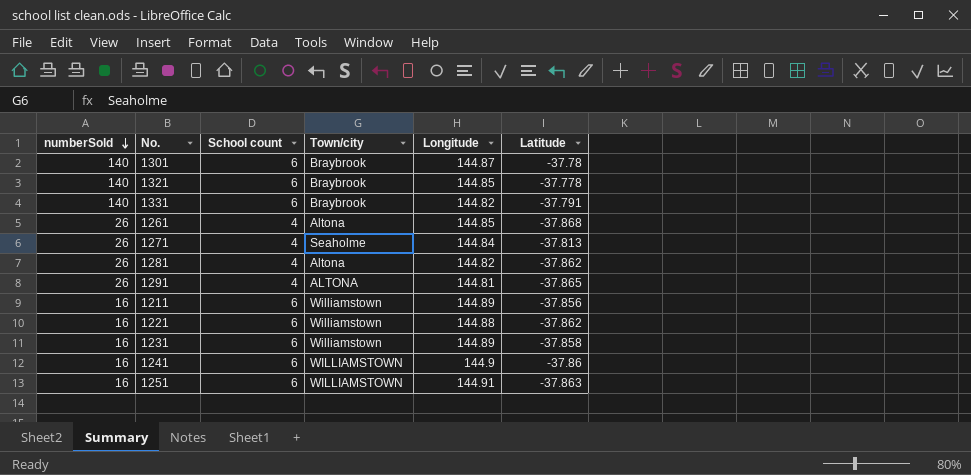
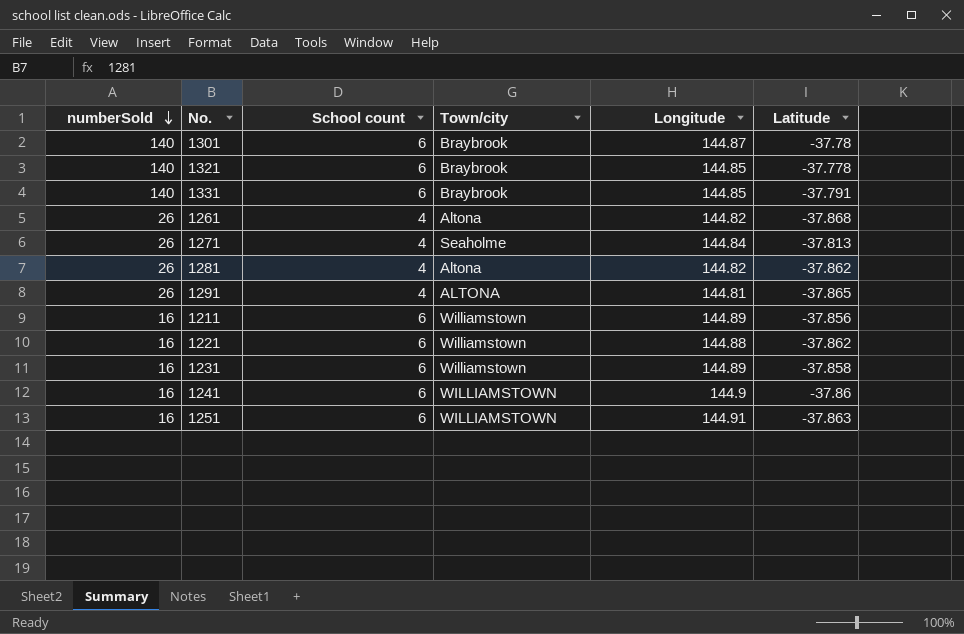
1331 | Longitude: 144.82 -> 144.85
1261 | Longitude: 144.85 -> 144.82

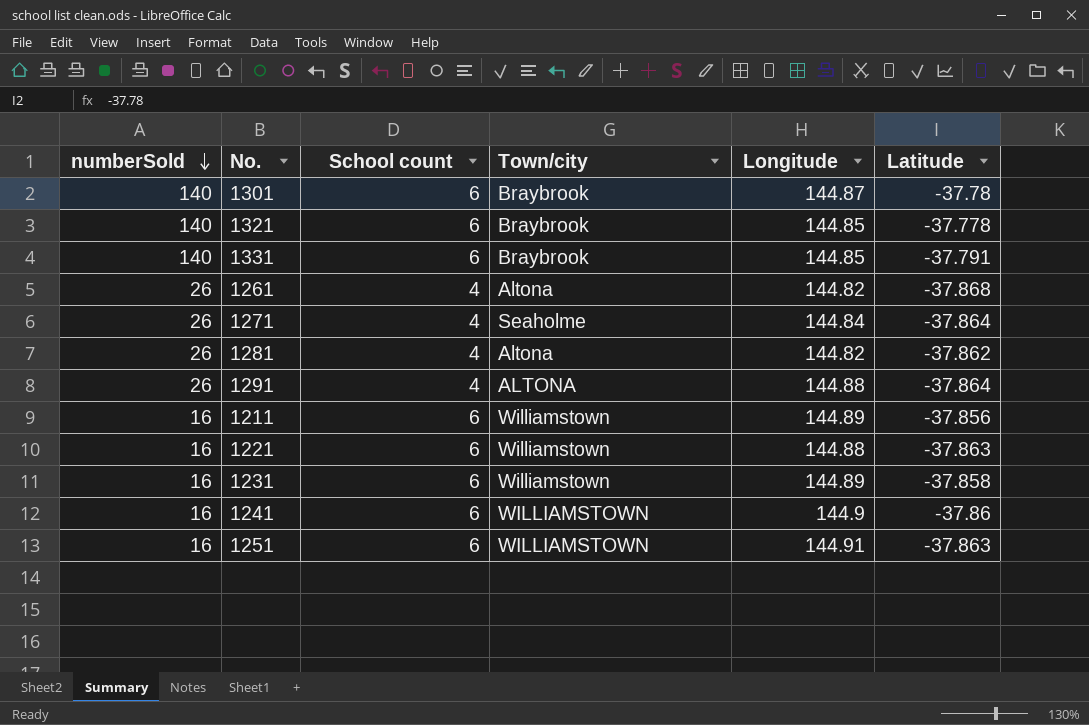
1271 | Latitude: -37.813 -> -37.864
1291 | Longitude: 144.81 -> 144.88
1291 | Latitude: -37.865 -> -37.864
1221 | Latitude: -37.862 -> -37.863

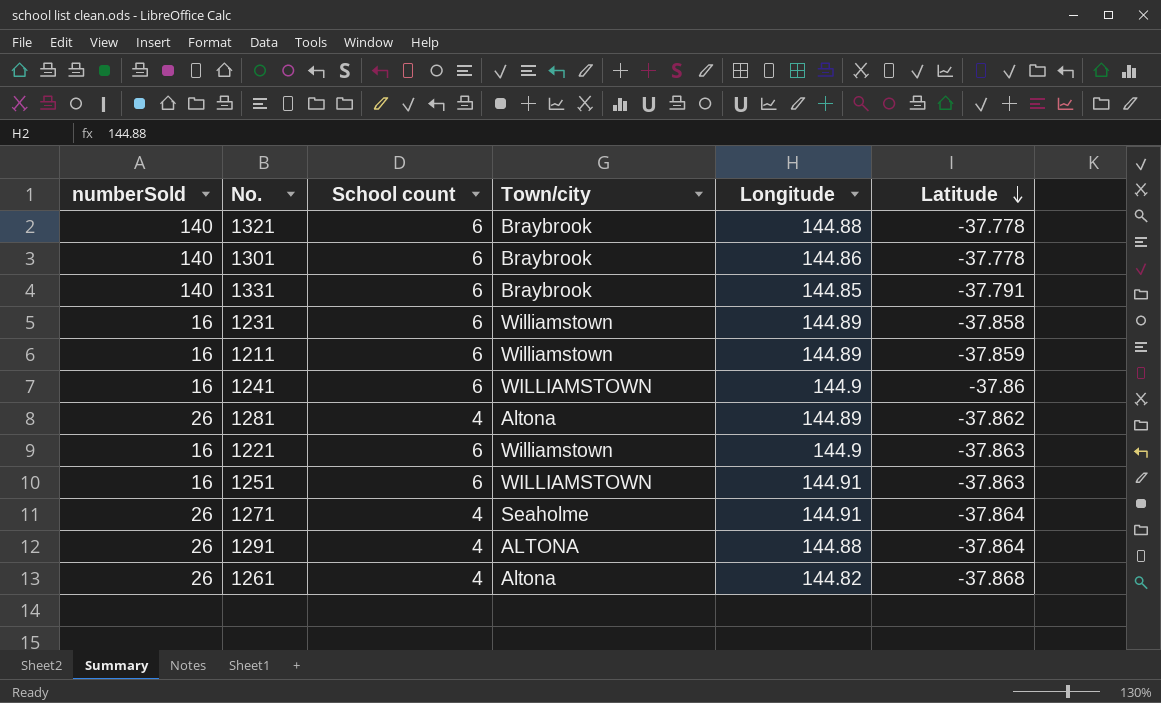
row order: numberSold descending -> Latitude descending
1321 | Longitude: 144.85 -> 144.88
1301 | Longitude: 144.87 -> 144.86
1301 | Latitude: -37.78 -> -37.778
1211 | Latitude: -37.856 -> -37.859
1281 | Longitude: 144.82 -> 144.89
1221 | Longitude: 144.88 -> 144.9
1271 | Longitude: 144.84 -> 144.91

